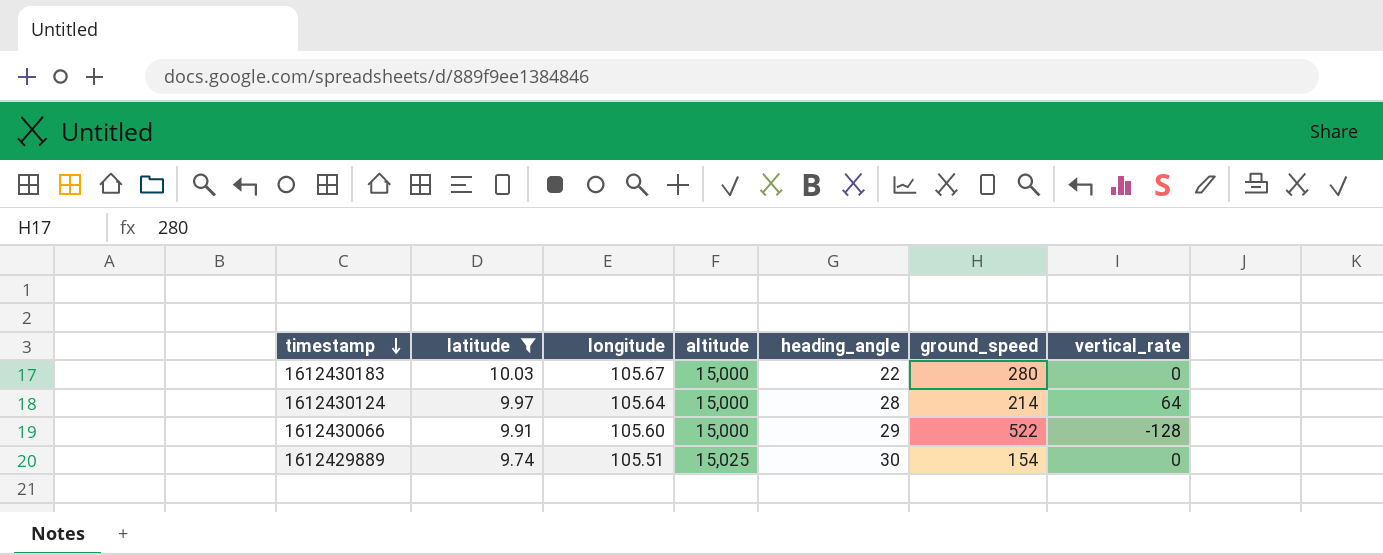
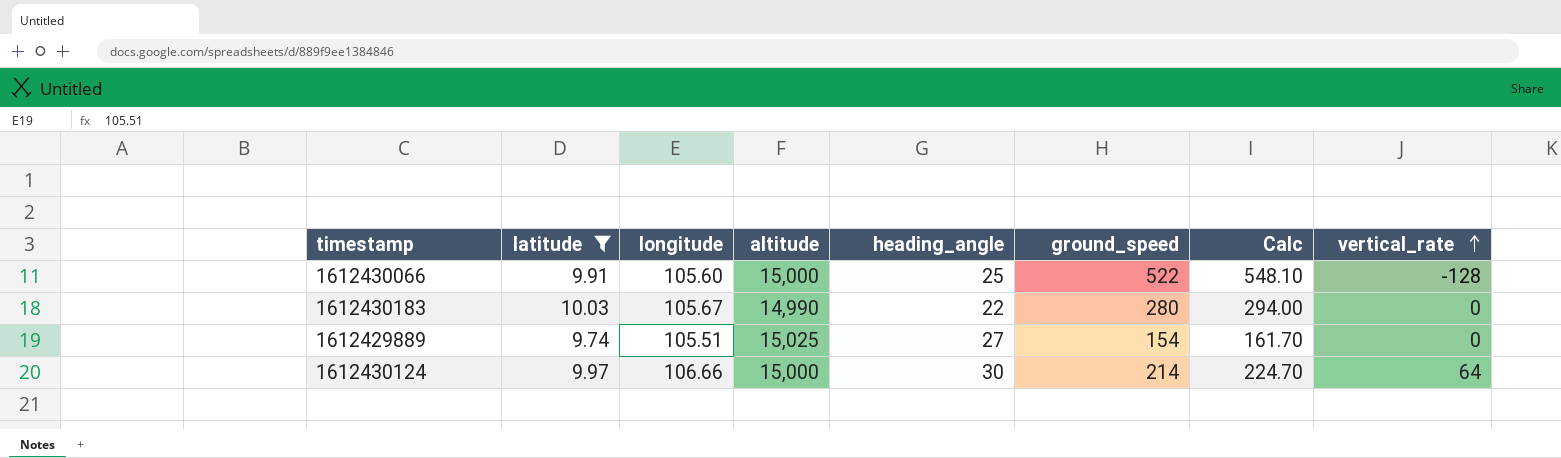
row order: timestamp descending -> vertical_rate ascending
column Calc | formula: none -> [ground_speed] * 1.05
1612430066 | heading_angle: 29 -> 25
1612430183 | altitude: 15,000 -> 14,990
1612429889 | heading_angle: 30 -> 27
1612430124 | longitude: 105.64 -> 106.66
1612430124 | heading_angle: 28 -> 30

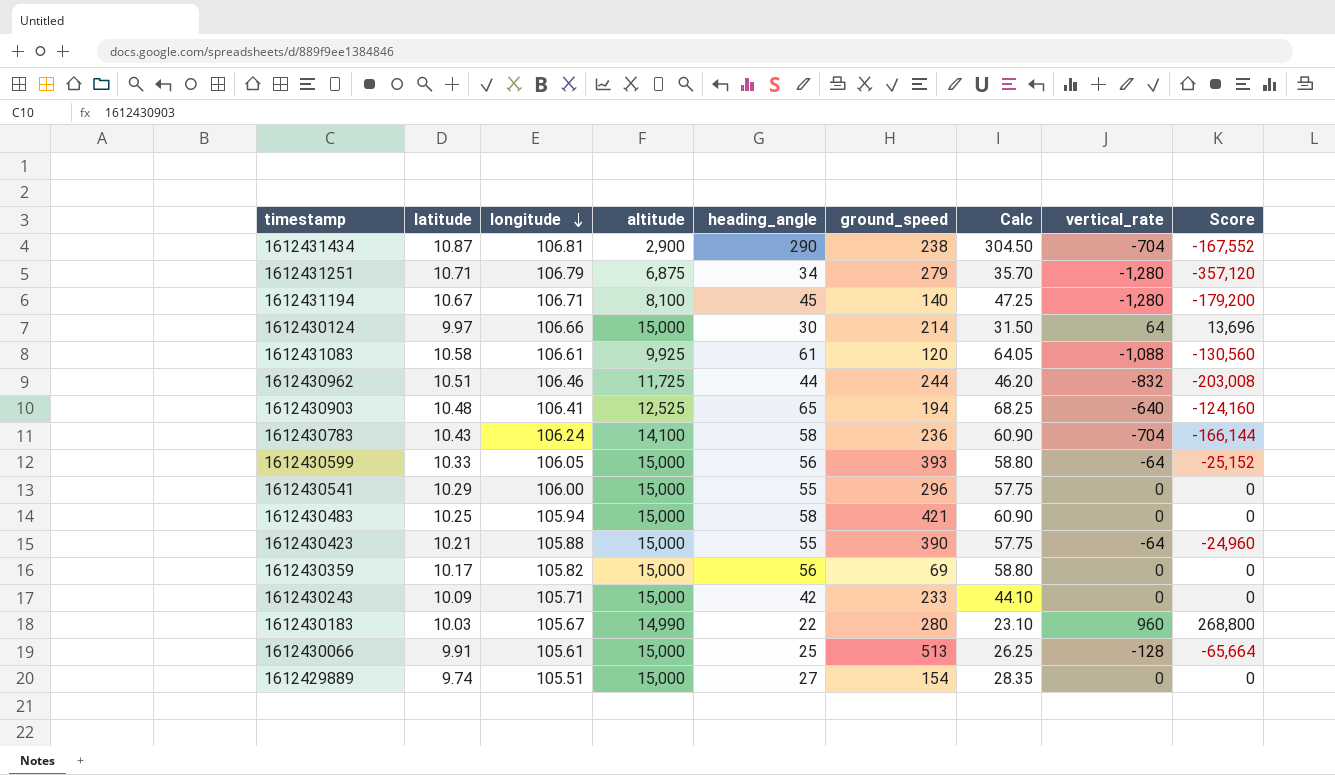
filter: latitude <= 10.03 -> none
row order: vertical_rate ascending -> longitude descending
column Calc | formula: [ground_speed] * 1.05 -> [heading_angle] * 1.05
column Score | formula: none -> [ground_speed] * [vertical_rate]
1612430183 | vertical_rate: 0 -> 960
1612430066 | longitude: 105.60 -> 105.61
1612430066 | ground_speed: 522 -> 513
1612429889 | altitude: 15,025 -> 15,000

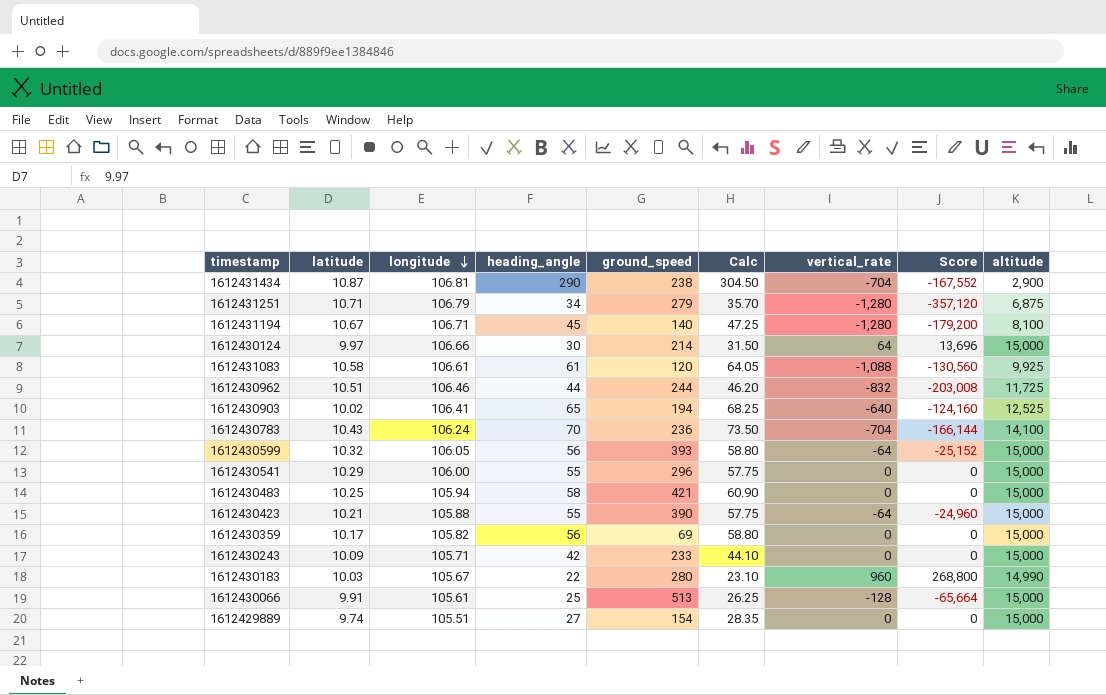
column altitude | position: 4 -> 9
1612430903 | latitude: 10.48 -> 10.02
1612430783 | heading_angle: 58 -> 70
1612430783 | Calc: 60.90 -> 73.50
1612430599 | latitude: 10.33 -> 10.32

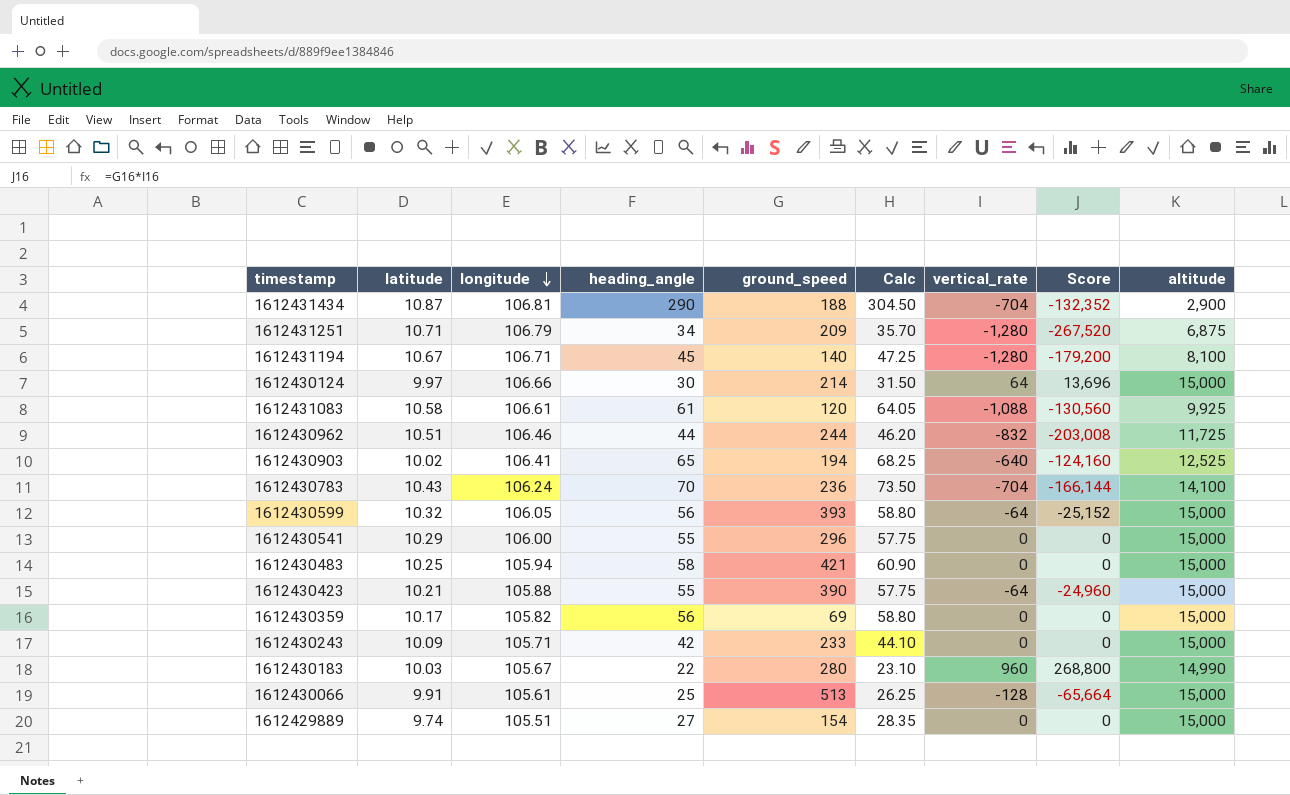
1612431434 | ground_speed: 238 -> 188
1612431434 | Score: -167,552 -> -132,352
1612431251 | ground_speed: 279 -> 209
1612431251 | Score: -357,120 -> -267,520

